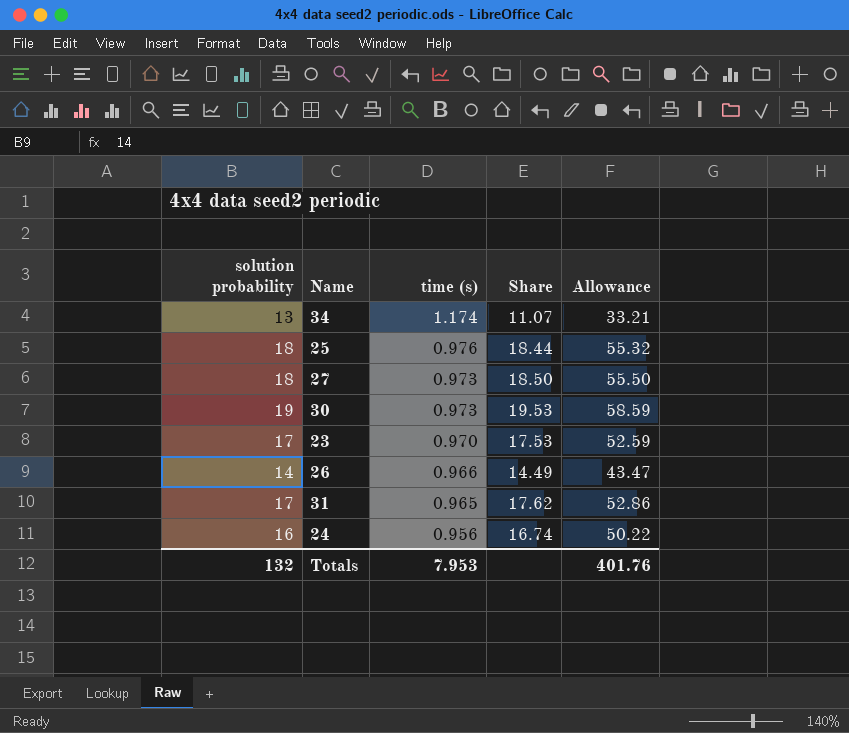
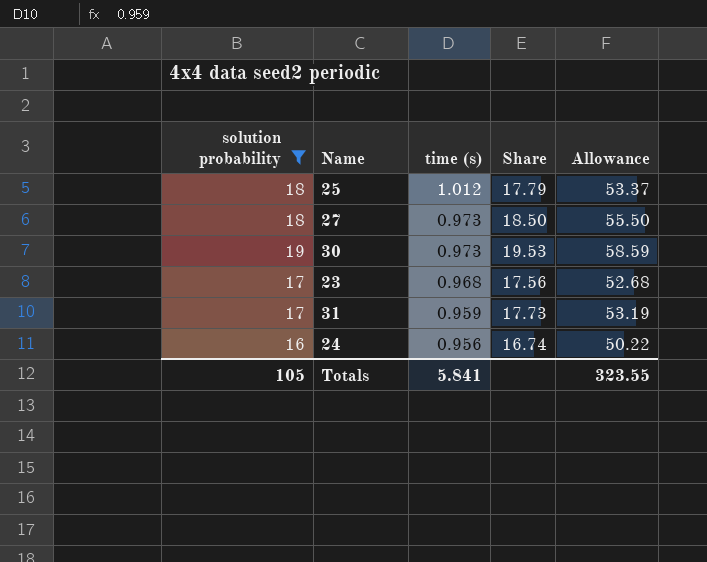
filter: none -> solution probability >= 16
25 | time (s): 0.976 -> 1.012
25 | Share: 18.44 -> 17.79
25 | Allowance: 55.32 -> 53.37
23 | time (s): 0.970 -> 0.968
23 | Share: 17.53 -> 17.56
23 | Allowance: 52.59 -> 52.68
31 | time (s): 0.965 -> 0.959
31 | Share: 17.62 -> 17.73
31 | Allowance: 52.86 -> 53.19
Totals | solution probability: 132 -> 105
Totals | time (s): 7.953 -> 5.841
Totals | Allowance: 401.76 -> 323.55

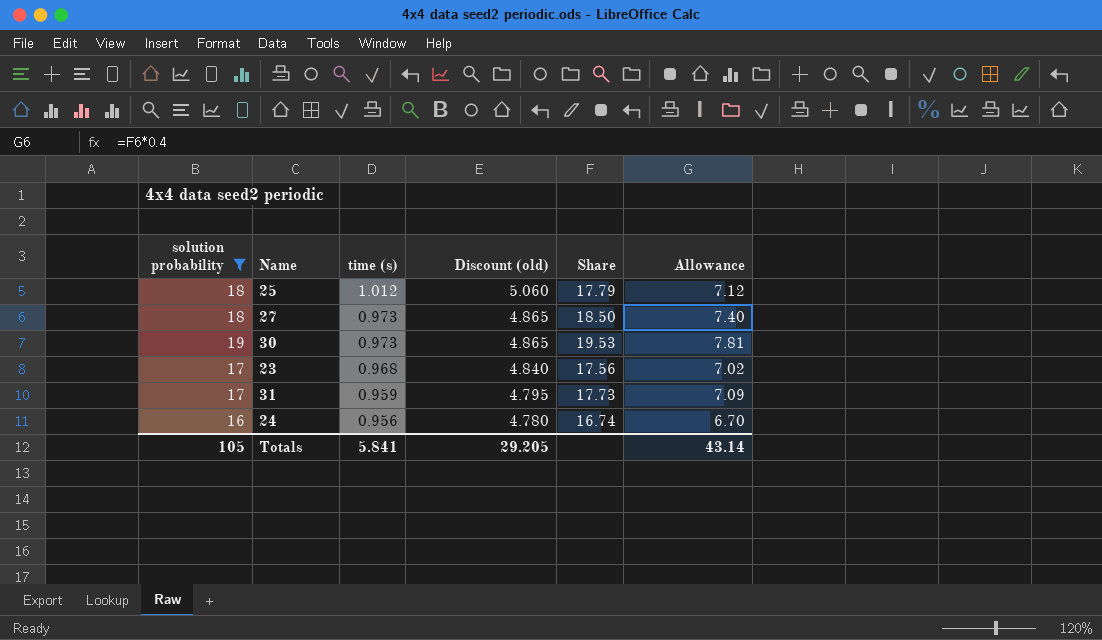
column Discount (old) | formula: none -> [time (s)] * 5
column Allowance | formula: [Share] * 3 -> [Share] * 0.4
Totals | Allowance: 323.55 -> 43.14

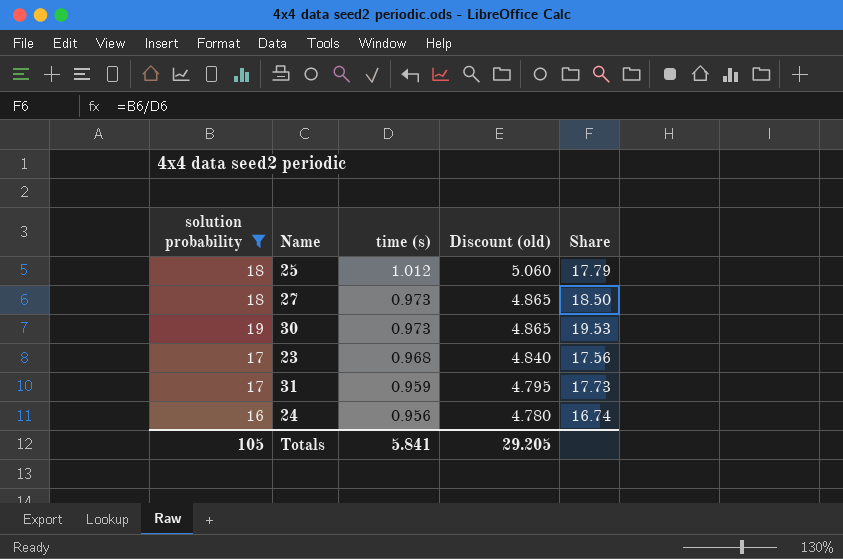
column Allowance | formula: [Share] * 0.4 -> none

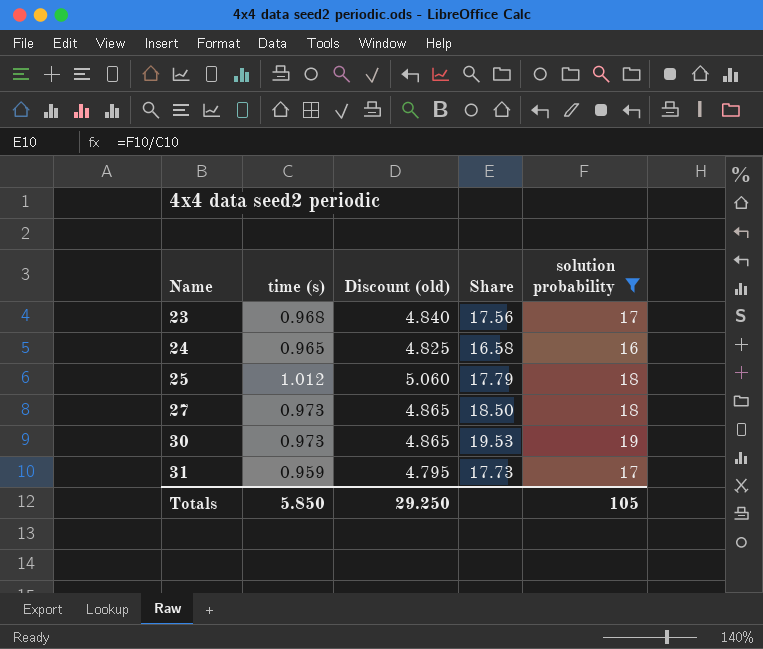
row order: time (s) descending -> Name ascending
column solution probability | position: 1 -> 5
24 | time (s): 0.956 -> 0.965
24 | Discount (old): 4.780 -> 4.825
24 | Share: 16.74 -> 16.58
Totals | time (s): 5.841 -> 5.850
Totals | Discount (old): 29.205 -> 29.250

